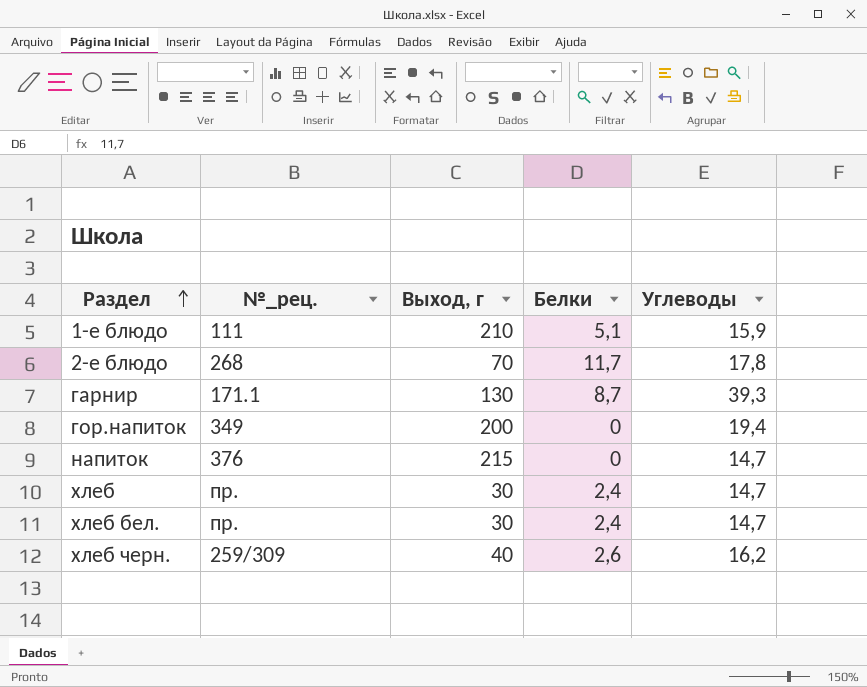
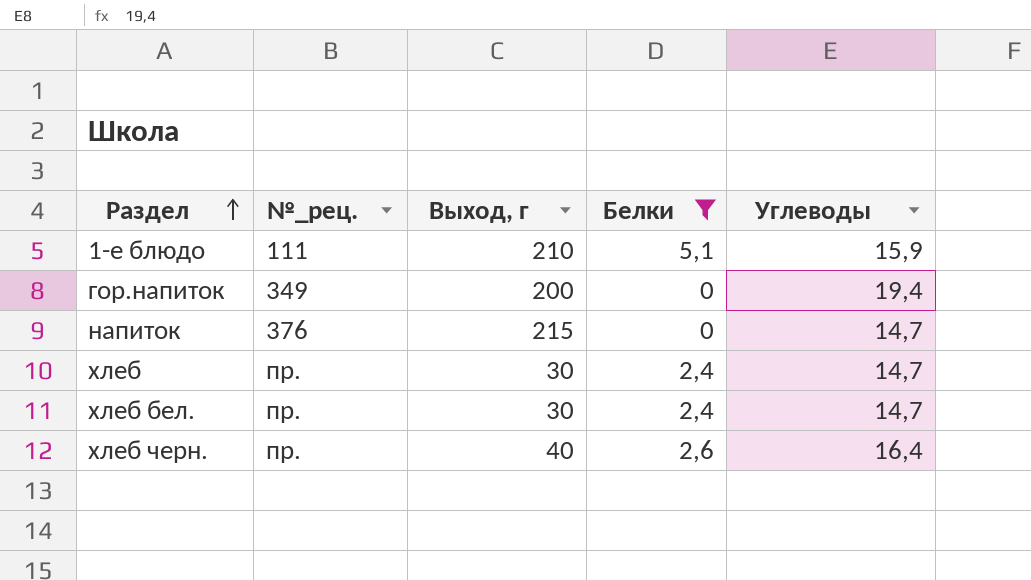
filter: none -> Белки <= 5,1
хлеб черн. | №_рец.: 259/309 -> пр.
хлеб черн. | Углеводы: 16,2 -> 16,4

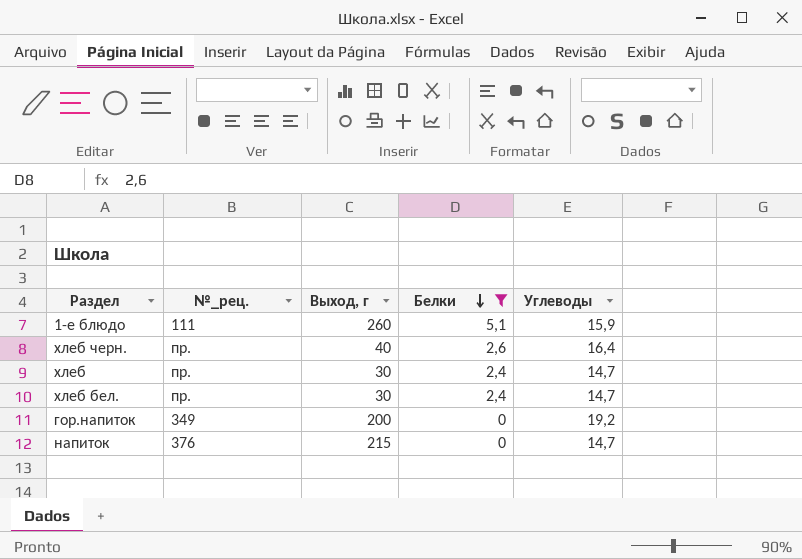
row order: Раздел ascending -> Белки descending
1-е блюдо | Выход, г: 210 -> 260
гор.напиток | Углеводы: 19,4 -> 19,2

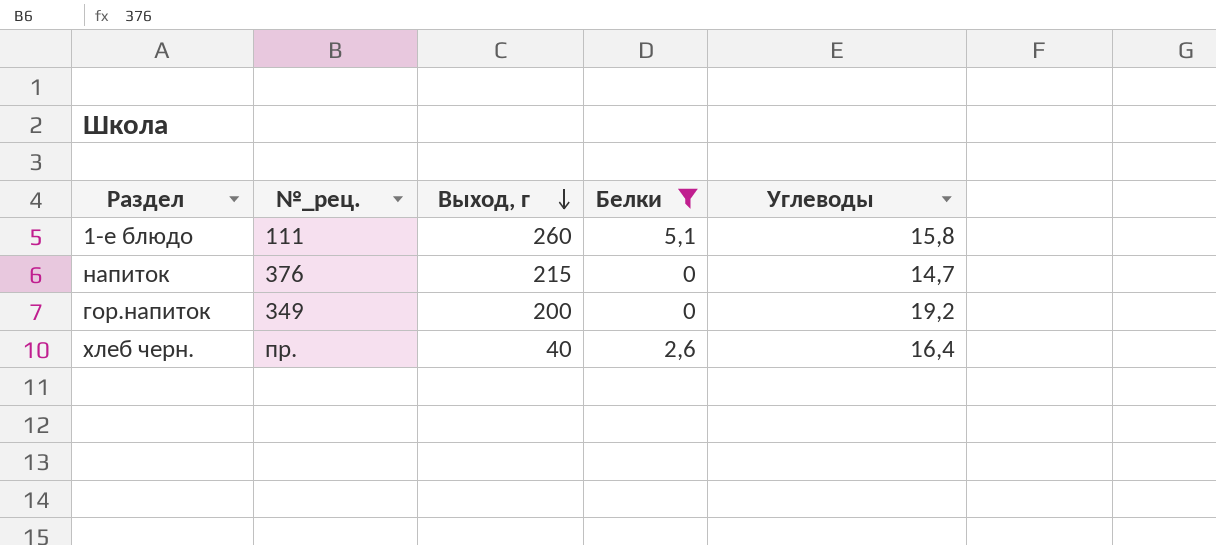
row order: Белки descending -> Выход, г descending
row хлеб: пр. | 30 | 2,4 | 14,7 -> none
row хлеб бел.: пр. | 30 | 2,4 | 14,7 -> none
1-е блюдо | Углеводы: 15,9 -> 15,8

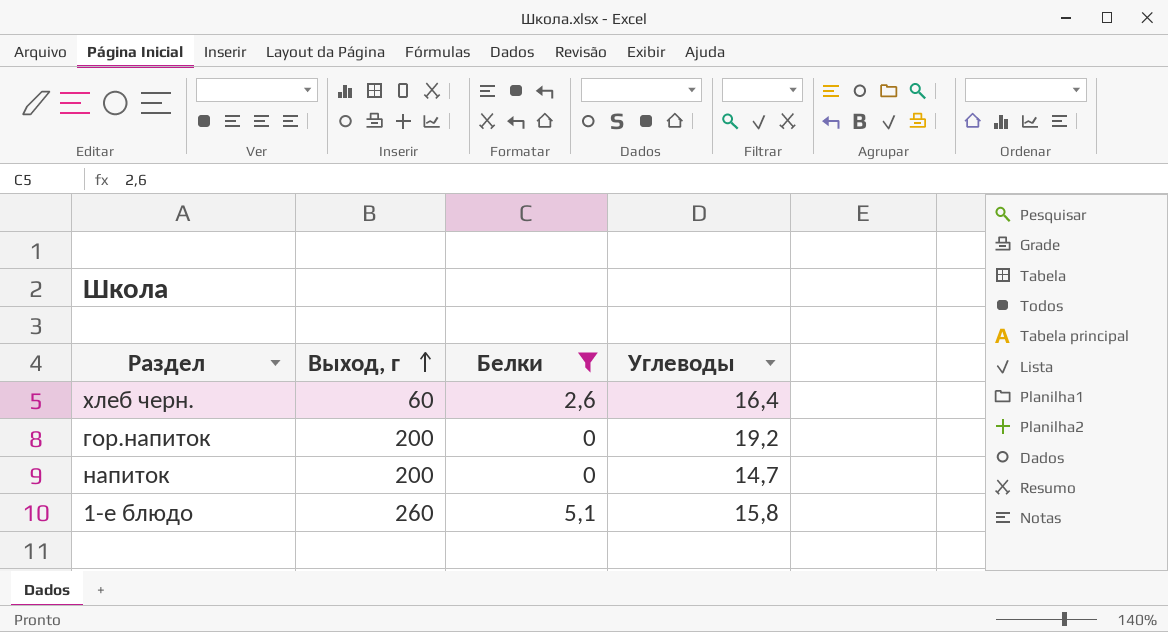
row order: Выход, г descending -> Выход, г ascending
column №_рец. | position: 2 -> none
хлеб черн. | Выход, г: 40 -> 60
напиток | Выход, г: 215 -> 200

